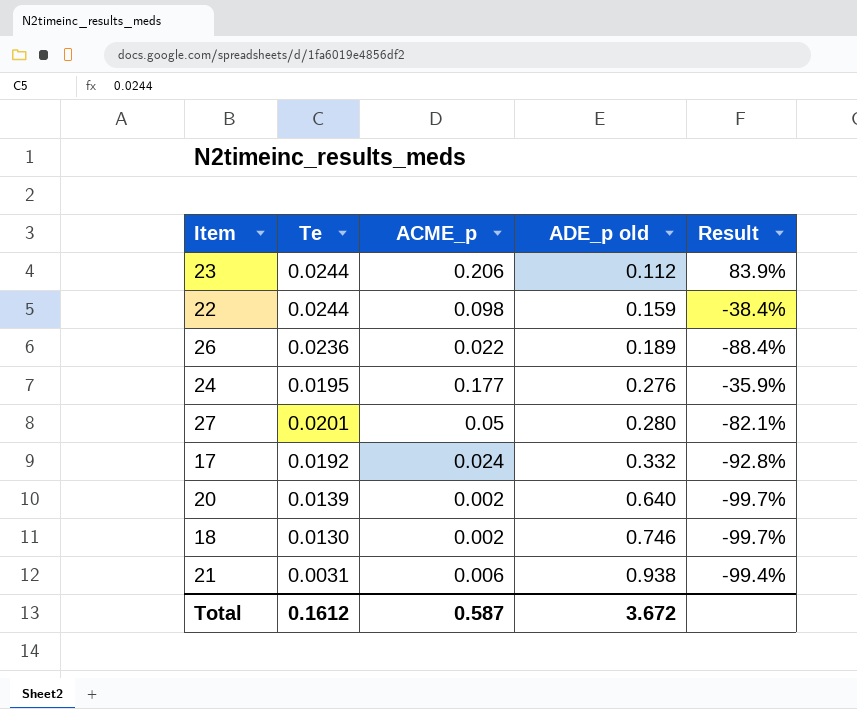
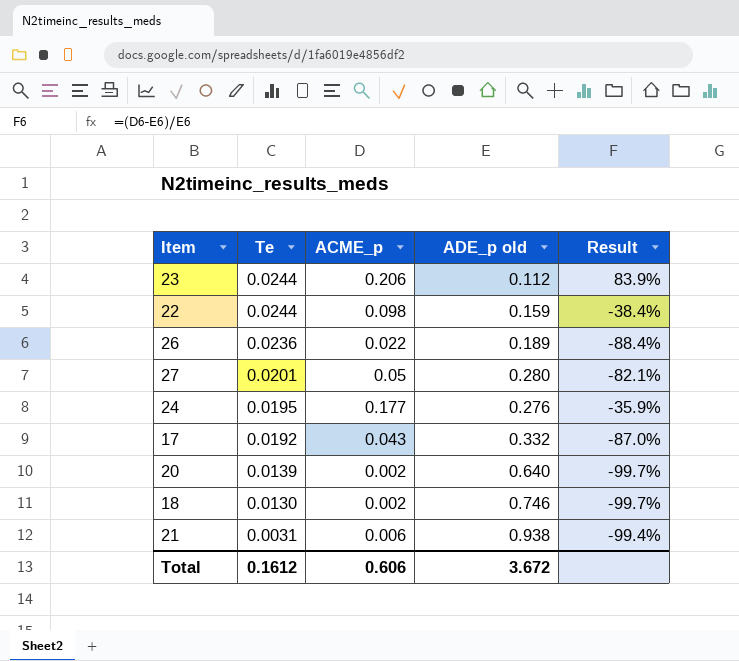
row order: ADE_p old ascending -> Te descending
17 | ACME_p: 0.024 -> 0.043
17 | Result: -92.8% -> -87.0%
Total | ACME_p: 0.587 -> 0.606

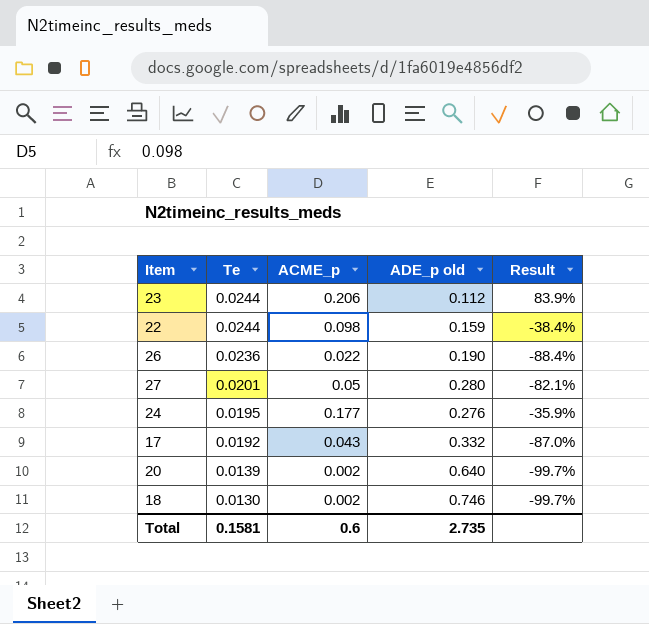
row 21: 0.0031 | 0.006 | 0.938 | -99.4% -> none
26 | ADE_p old: 0.189 -> 0.190
Total | Te: 0.1612 -> 0.1581
Total | ACME_p: 0.606 -> 0.6
Total | ADE_p old: 3.672 -> 2.735

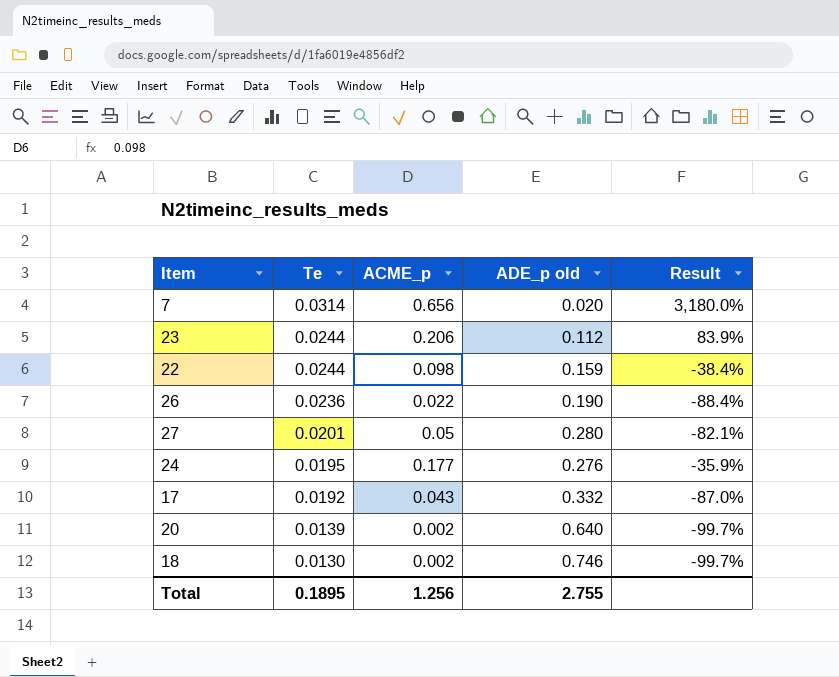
row 7: none -> 0.0314 | 0.656 | 0.020 | 3,180.0%
Total | Te: 0.1581 -> 0.1895
Total | ACME_p: 0.6 -> 1.256
Total | ADE_p old: 2.735 -> 2.755

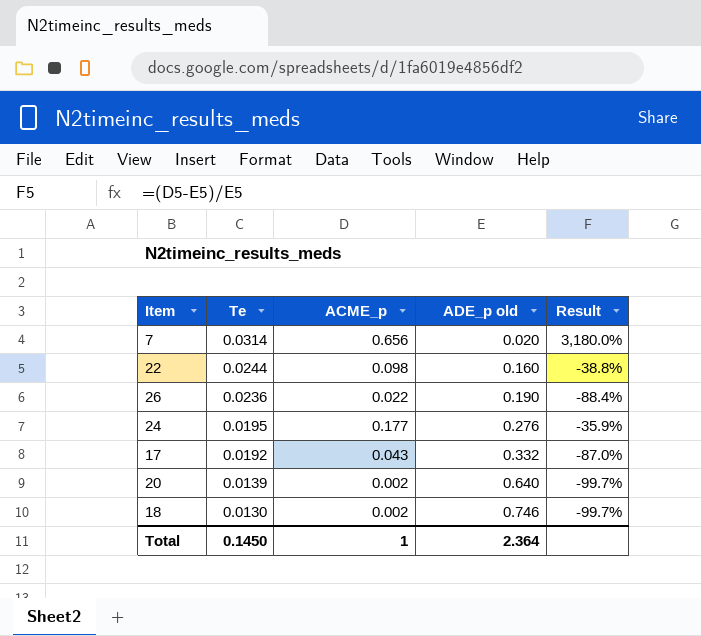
row 23: 0.0244 | 0.206 | 0.112 | 83.9% -> none
row 27: 0.0201 | 0.05 | 0.280 | -82.1% -> none
22 | ADE_p old: 0.159 -> 0.160
22 | Result: -38.4% -> -38.8%
Total | Te: 0.1895 -> 0.1450
Total | ACME_p: 1.256 -> 1
Total | ADE_p old: 2.755 -> 2.364

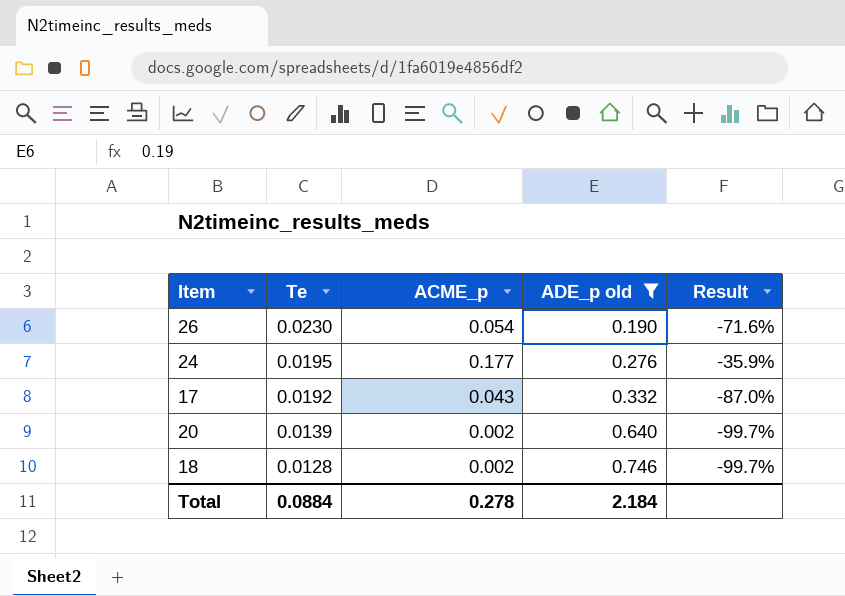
filter: none -> ADE_p old >= 0.190
26 | Te: 0.0236 -> 0.0230
26 | ACME_p: 0.022 -> 0.054
26 | Result: -88.4% -> -71.6%
18 | Te: 0.0130 -> 0.0128
Total | Te: 0.1450 -> 0.0884
Total | ACME_p: 1 -> 0.278
Total | ADE_p old: 2.364 -> 2.184

